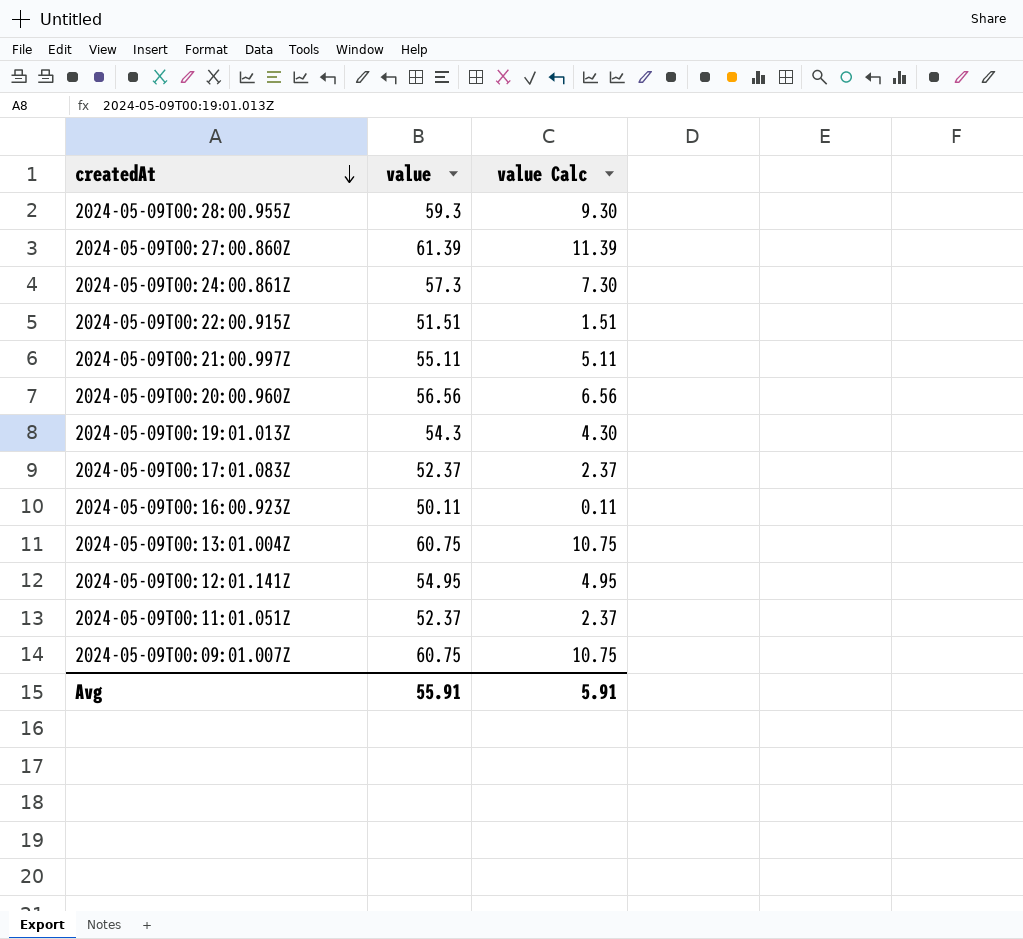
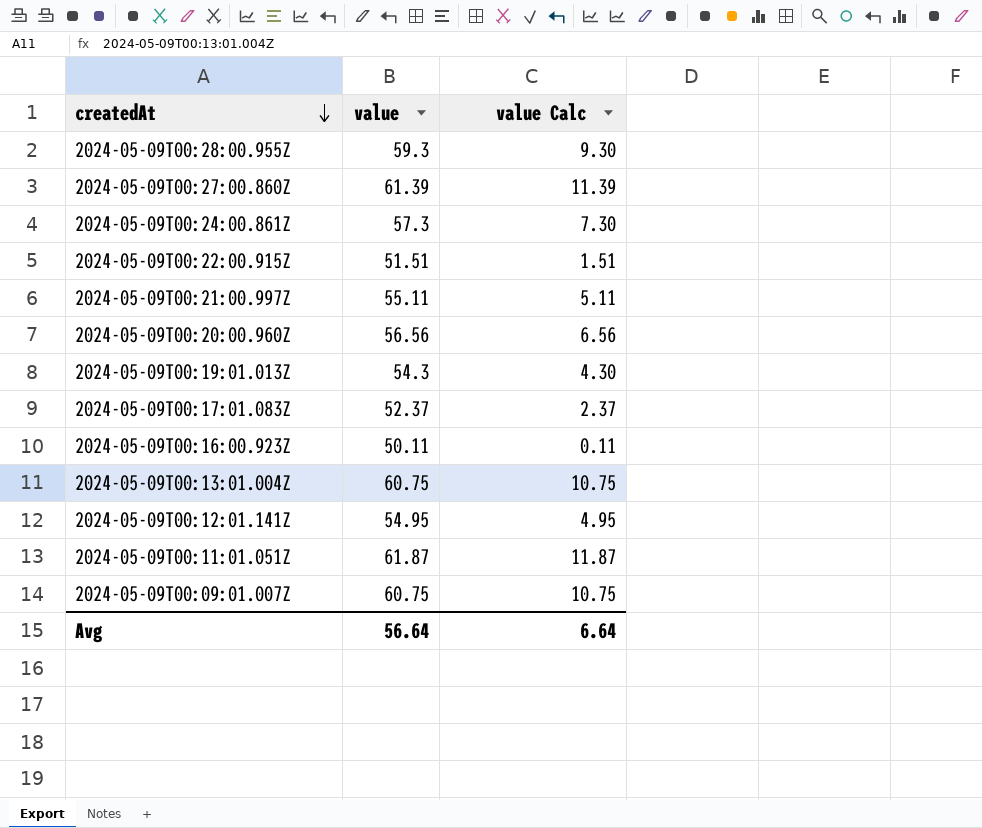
2024-05-09T00:11:01.051Z | value: 52.37 -> 61.87
2024-05-09T00:11:01.051Z | value Calc: 2.37 -> 11.87
Avg | value: 55.91 -> 56.64
Avg | value Calc: 5.91 -> 6.64

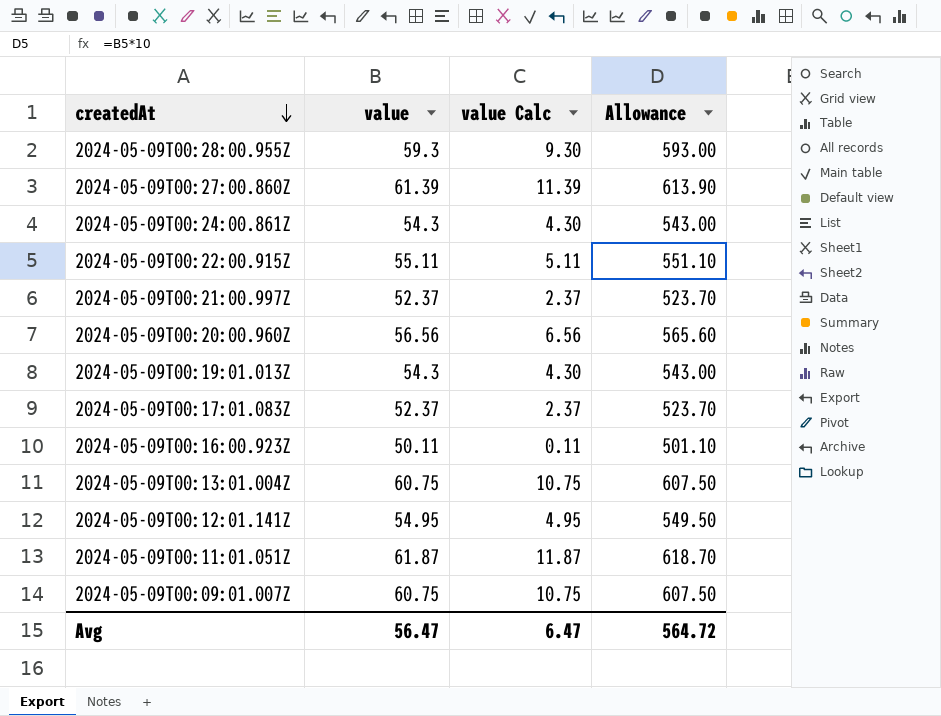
column Allowance | formula: none -> [value] * 10
2024-05-09T00:24:00.861Z | value: 57.3 -> 54.3
2024-05-09T00:24:00.861Z | value Calc: 7.30 -> 4.30
2024-05-09T00:22:00.915Z | value: 51.51 -> 55.11
2024-05-09T00:22:00.915Z | value Calc: 1.51 -> 5.11
2024-05-09T00:21:00.997Z | value: 55.11 -> 52.37
2024-05-09T00:21:00.997Z | value Calc: 5.11 -> 2.37
Avg | value: 56.64 -> 56.47
Avg | value Calc: 6.64 -> 6.47

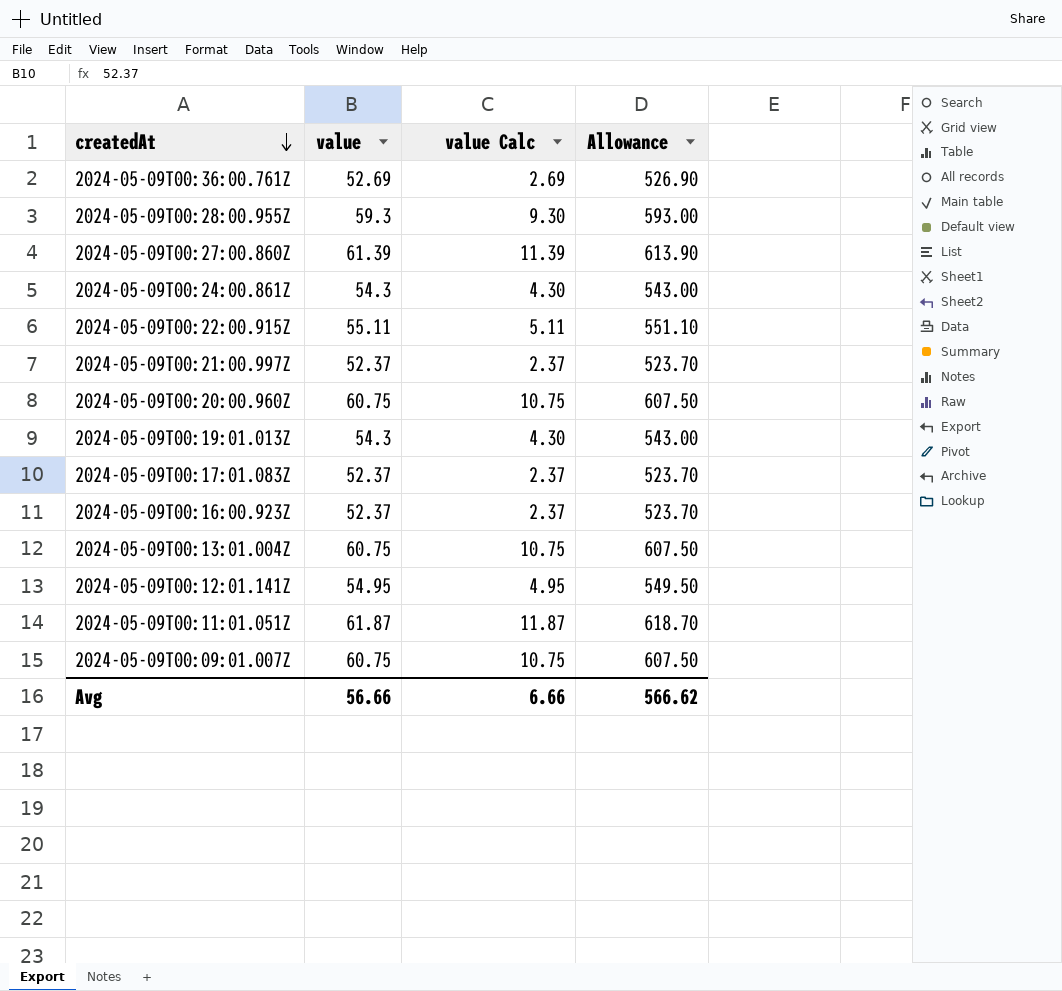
row 2024-05-09T00:36:00.761Z: none -> 52.69 | 2.69 | 526.90
2024-05-09T00:20:00.960Z | value: 56.56 -> 60.75
2024-05-09T00:20:00.960Z | value Calc: 6.56 -> 10.75
2024-05-09T00:20:00.960Z | Allowance: 565.60 -> 607.50
2024-05-09T00:16:00.923Z | value: 50.11 -> 52.37
2024-05-09T00:16:00.923Z | value Calc: 0.11 -> 2.37
2024-05-09T00:16:00.923Z | Allowance: 501.10 -> 523.70
Avg | value: 56.47 -> 56.66
Avg | value Calc: 6.47 -> 6.66
Avg | Allowance: 564.72 -> 566.62

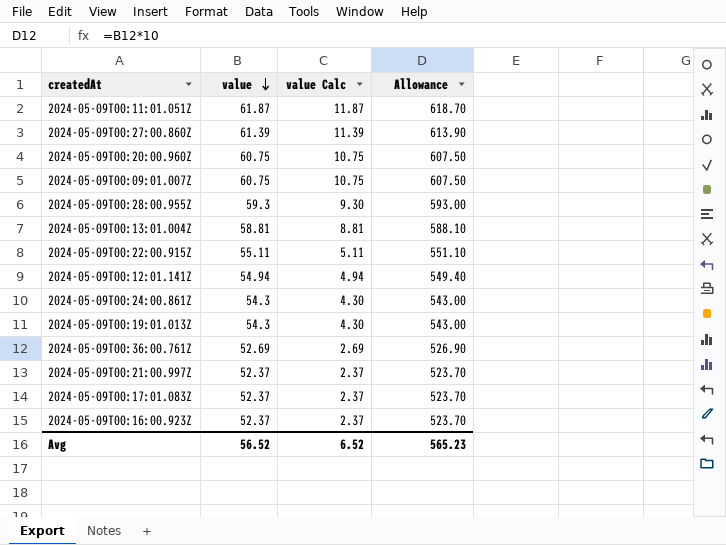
row order: createdAt descending -> value descending
2024-05-09T00:13:01.004Z | value: 60.75 -> 58.81
2024-05-09T00:13:01.004Z | value Calc: 10.75 -> 8.81
2024-05-09T00:13:01.004Z | Allowance: 607.50 -> 588.10
2024-05-09T00:12:01.141Z | value: 54.95 -> 54.94
2024-05-09T00:12:01.141Z | value Calc: 4.95 -> 4.94
2024-05-09T00:12:01.141Z | Allowance: 549.50 -> 549.40
Avg | value: 56.66 -> 56.52
Avg | value Calc: 6.66 -> 6.52
Avg | Allowance: 566.62 -> 565.23

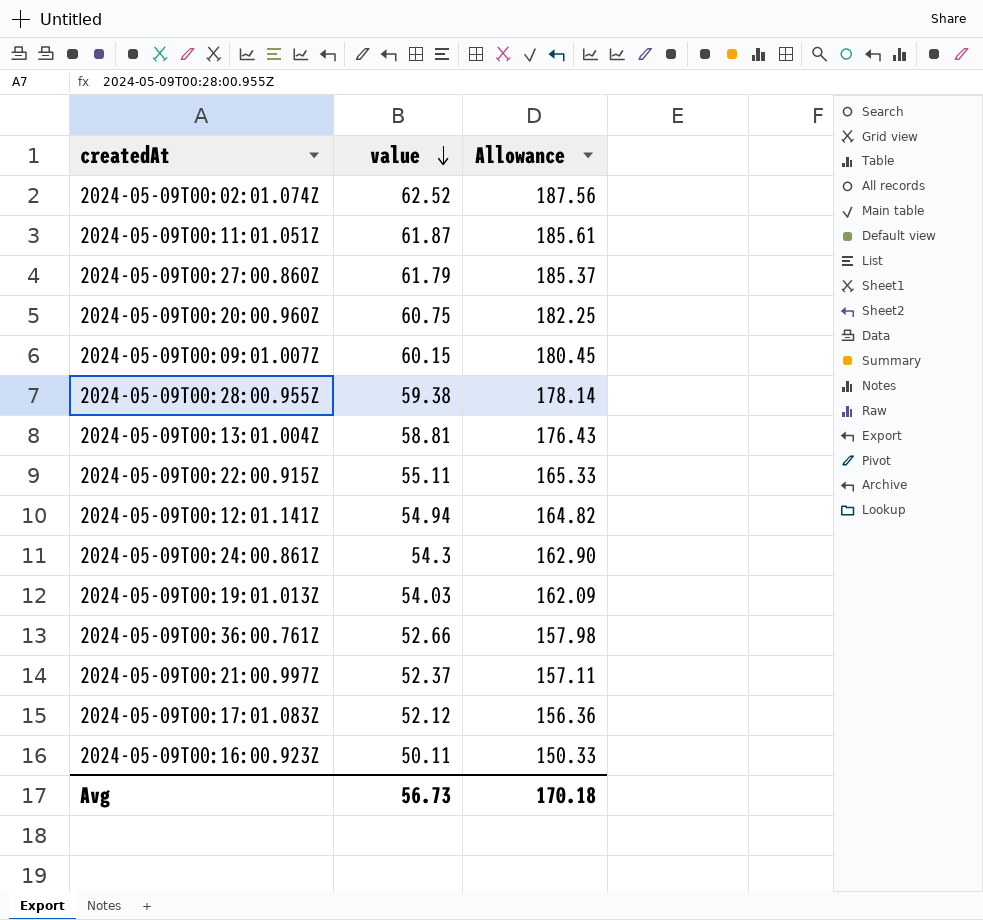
column value Calc | formula: [value] - 50 -> none
column Allowance | formula: [value] * 10 -> [value] * 3
row 2024-05-09T00:02:01.074Z: none -> 62.52 | 187.56
2024-05-09T00:27:00.860Z | value: 61.39 -> 61.79
2024-05-09T00:09:01.007Z | value: 60.75 -> 60.15
2024-05-09T00:28:00.955Z | value: 59.3 -> 59.38
2024-05-09T00:19:01.013Z | value: 54.3 -> 54.03
2024-05-09T00:36:00.761Z | value: 52.69 -> 52.66
2024-05-09T00:17:01.083Z | value: 52.37 -> 52.12
2024-05-09T00:16:00.923Z | value: 52.37 -> 50.11
Avg | value: 56.52 -> 56.73
Avg | Allowance: 565.23 -> 170.18

